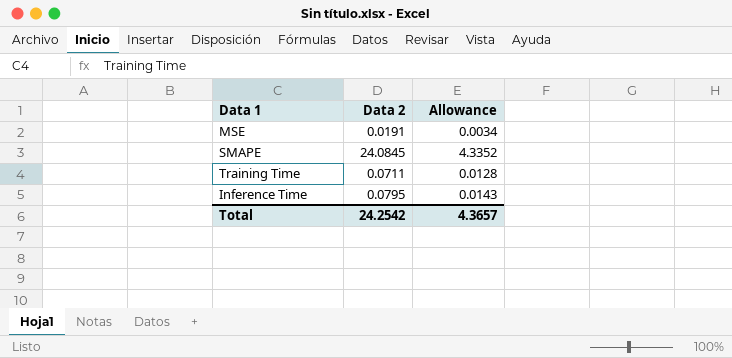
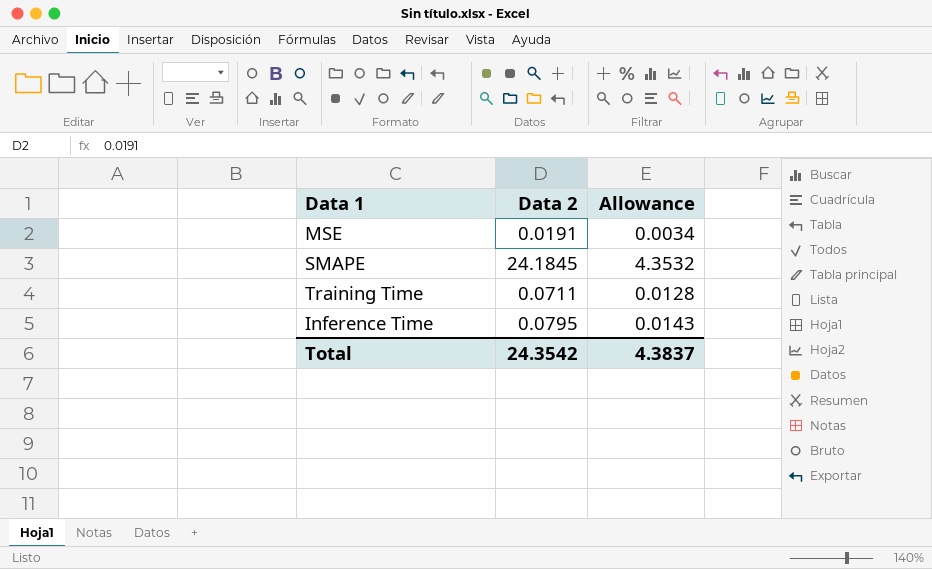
SMAPE | Data 2: 24.0845 -> 24.1845
SMAPE | Allowance: 4.3352 -> 4.3532
Total | Data 2: 24.2542 -> 24.3542
Total | Allowance: 4.3657 -> 4.3837

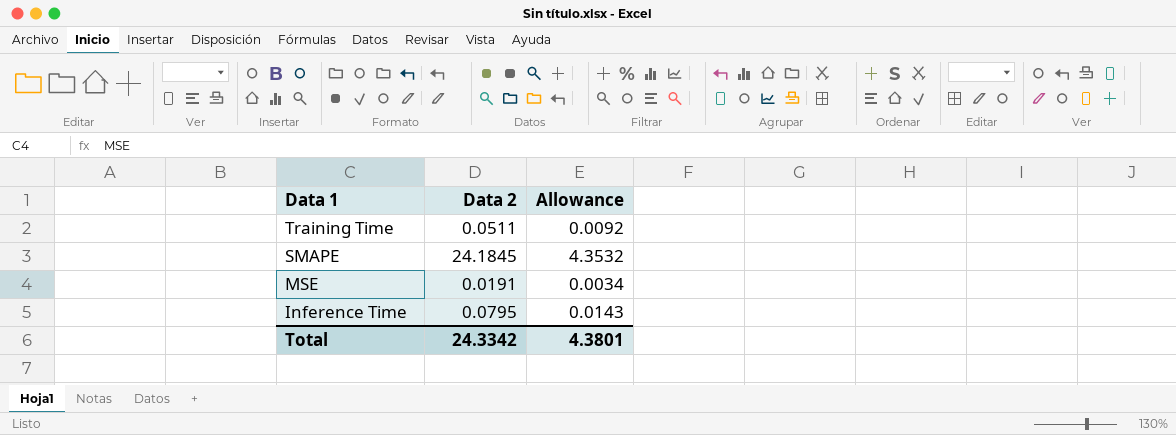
row order: none -> Data 1 descending
Training Time | Data 2: 0.0711 -> 0.0511
Training Time | Allowance: 0.0128 -> 0.0092
Total | Data 2: 24.3542 -> 24.3342
Total | Allowance: 4.3837 -> 4.3801

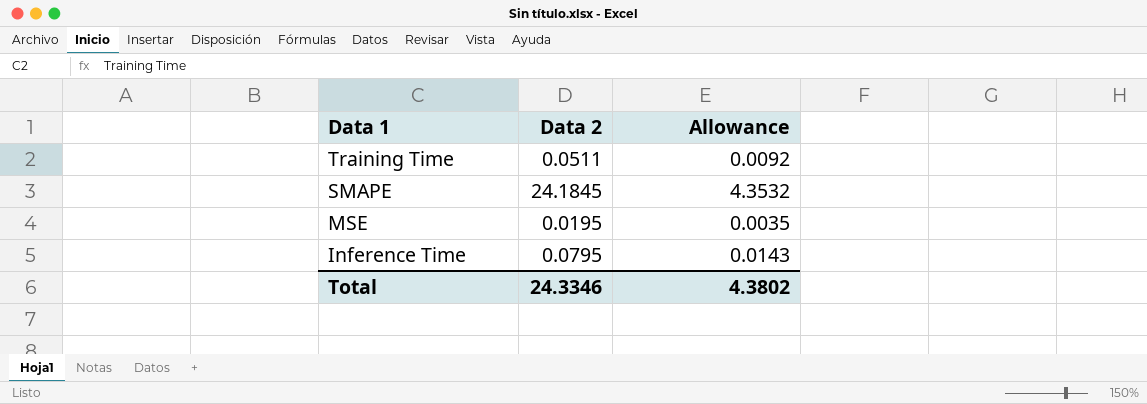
MSE | Data 2: 0.0191 -> 0.0195
MSE | Allowance: 0.0034 -> 0.0035
Total | Data 2: 24.3342 -> 24.3346
Total | Allowance: 4.3801 -> 4.3802

